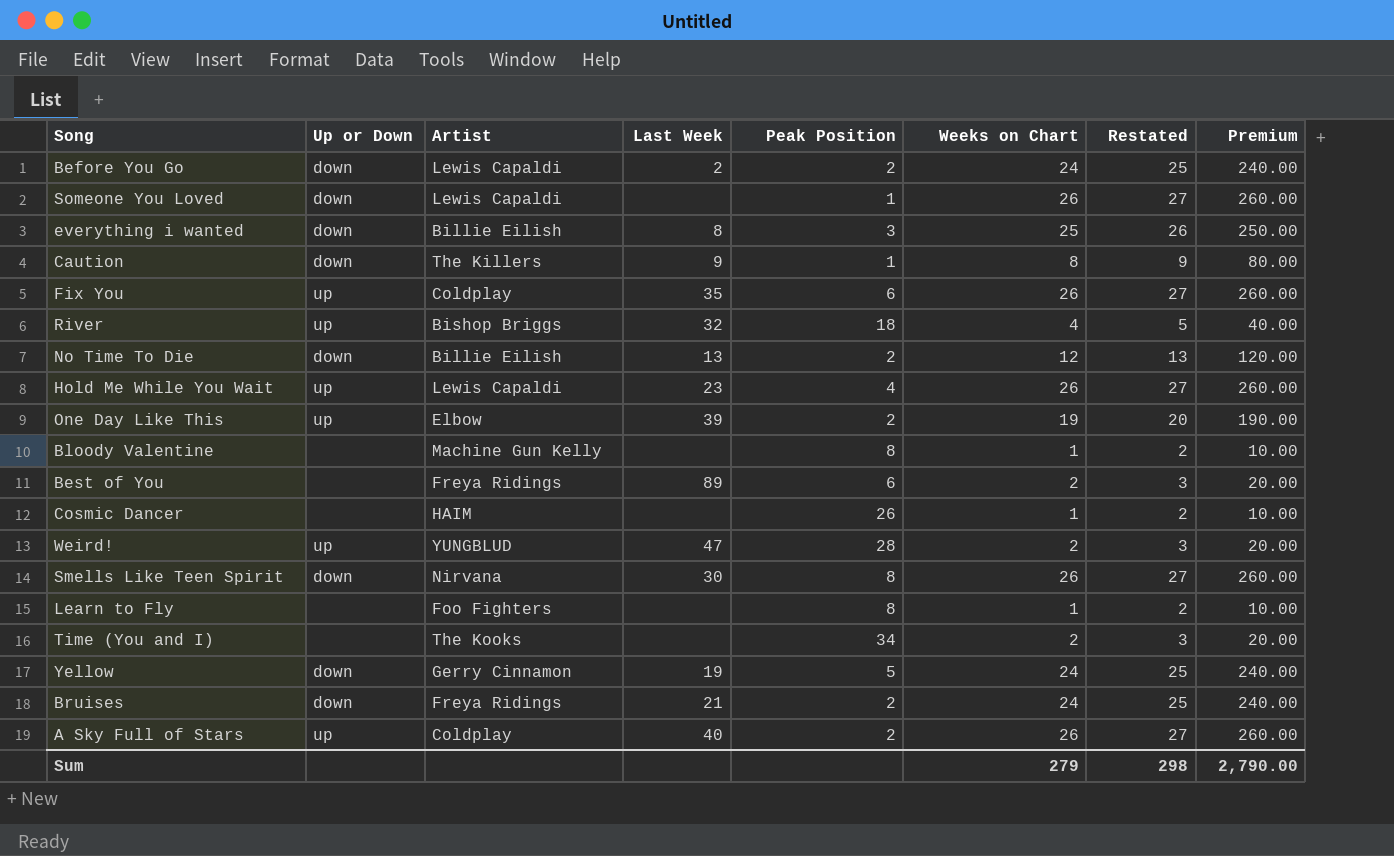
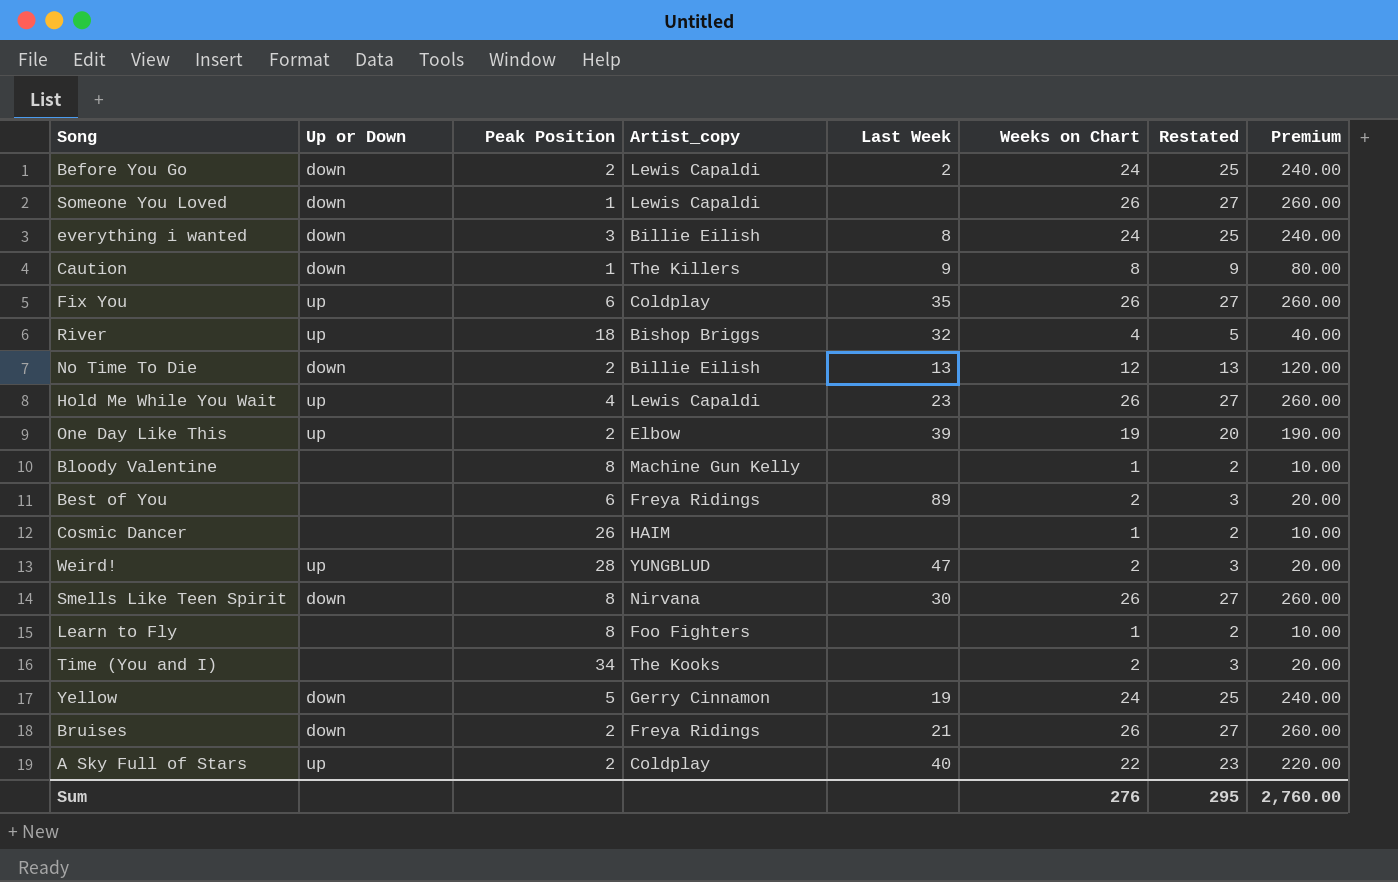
column Peak Position | position: 5 -> 3
column name: Artist -> Artist_copy
everything i wanted | Weeks on Chart: 25 -> 24
everything i wanted | Restated: 26 -> 25
everything i wanted | Premium: 250.00 -> 240.00
Bruises | Weeks on Chart: 24 -> 26
Bruises | Restated: 25 -> 27
Bruises | Premium: 240.00 -> 260.00
A Sky Full of Stars | Weeks on Chart: 26 -> 22
A Sky Full of Stars | Restated: 27 -> 23
A Sky Full of Stars | Premium: 260.00 -> 220.00
Sum | Weeks on Chart: 279 -> 276
Sum | Restated: 298 -> 295
Sum | Premium: 2,790.00 -> 2,760.00

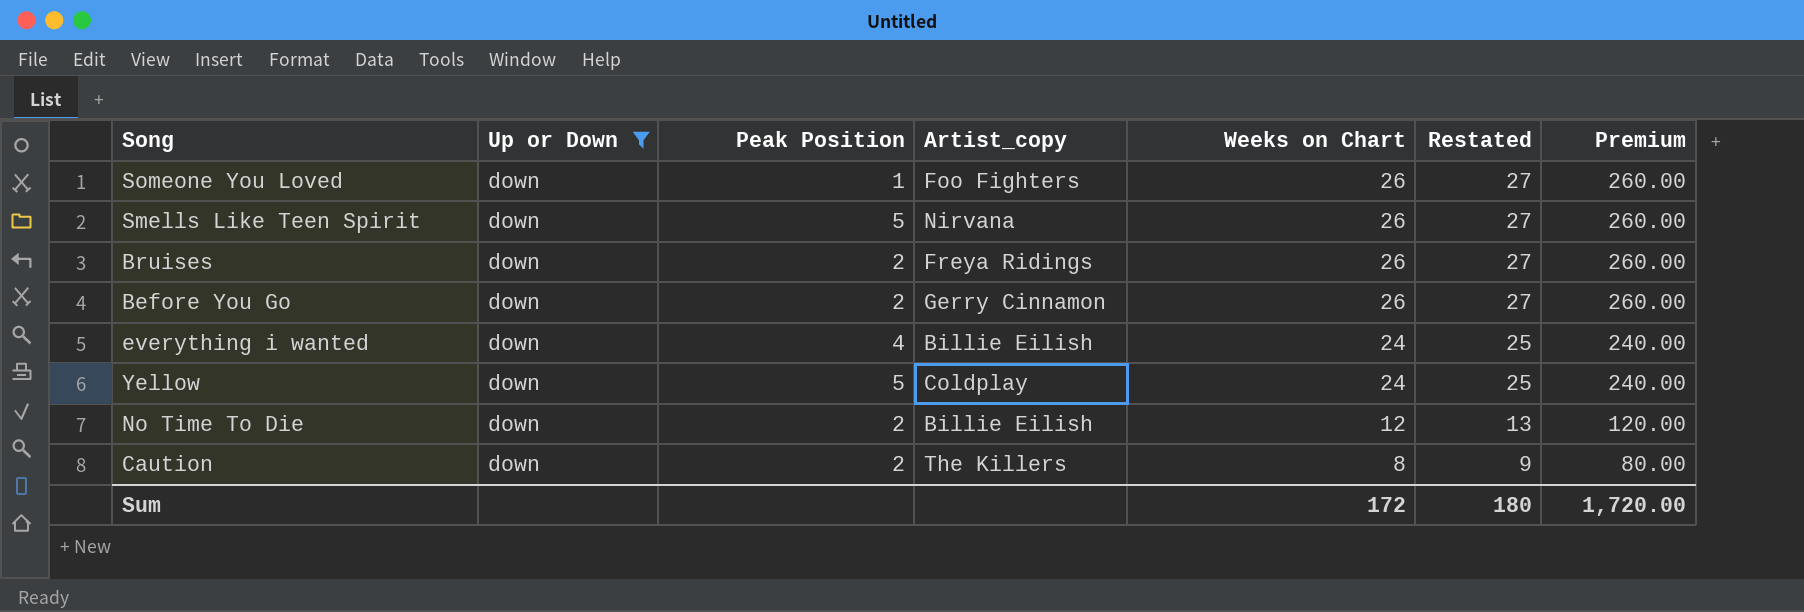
filter: none -> Up or Down = down
row order: none -> Weeks on Chart descending
column Last Week | position: 5 -> none
Someone You Loved | Artist_copy: Lewis Capaldi -> Foo Fighters
Smells Like Teen Spirit | Peak Position: 8 -> 5
Before You Go | Artist_copy: Lewis Capaldi -> Gerry Cinnamon
Before You Go | Weeks on Chart: 24 -> 26
Before You Go | Restated: 25 -> 27
Before You Go | Premium: 240.00 -> 260.00
everything i wanted | Peak Position: 3 -> 4
Yellow | Artist_copy: Gerry Cinnamon -> Coldplay
Caution | Peak Position: 1 -> 2
Sum | Weeks on Chart: 276 -> 172
Sum | Restated: 295 -> 180
Sum | Premium: 2,760.00 -> 1,720.00

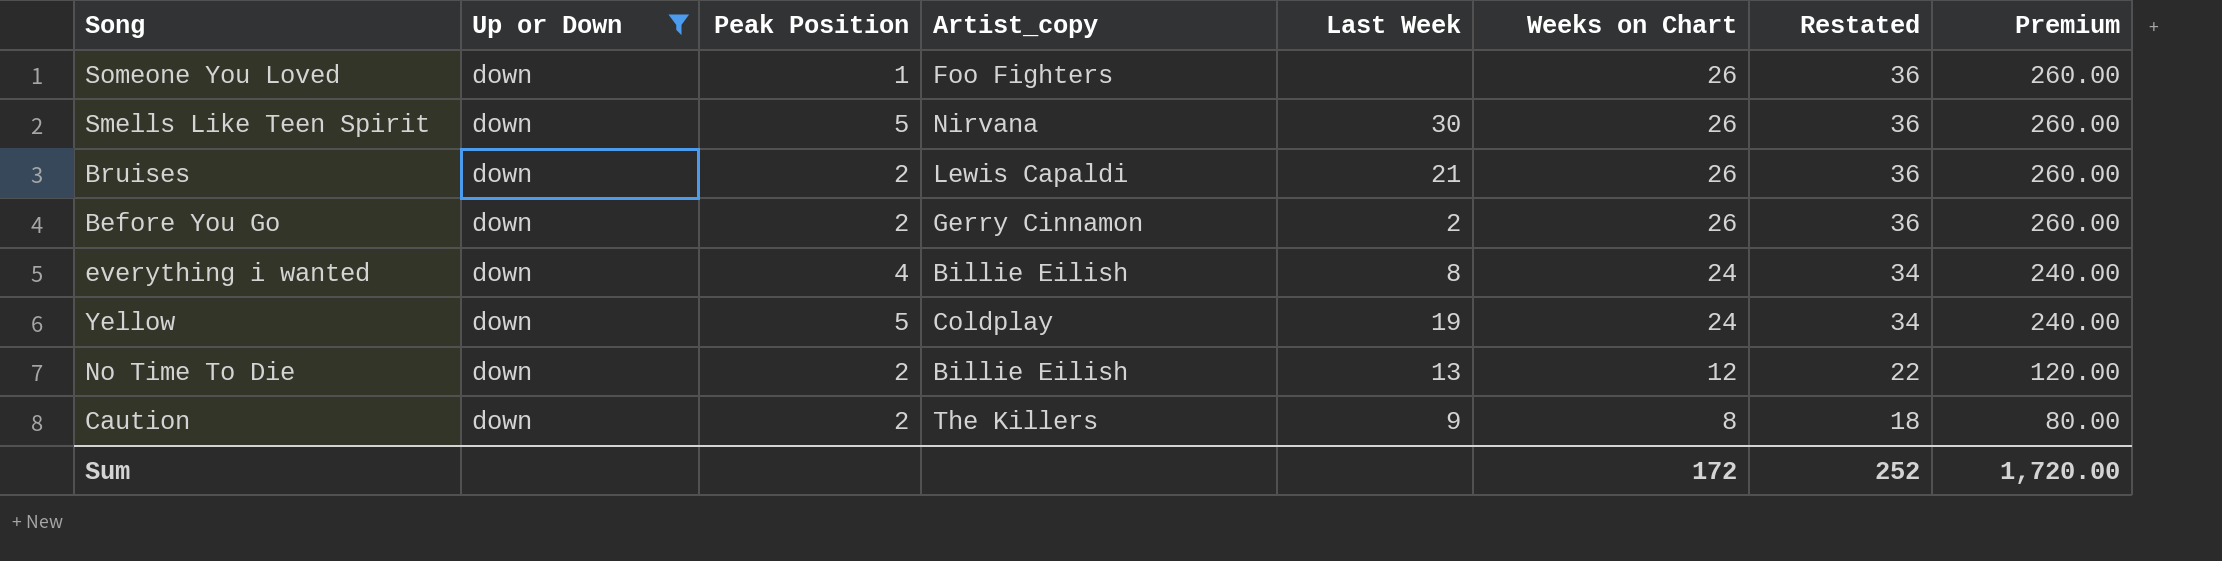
column Last Week | position: none -> 5
column Restated | formula: [Weeks on Chart] + 1 -> [Weeks on Chart] + 10
Bruises | Artist_copy: Freya Ridings -> Lewis Capaldi
Sum | Restated: 180 -> 252

